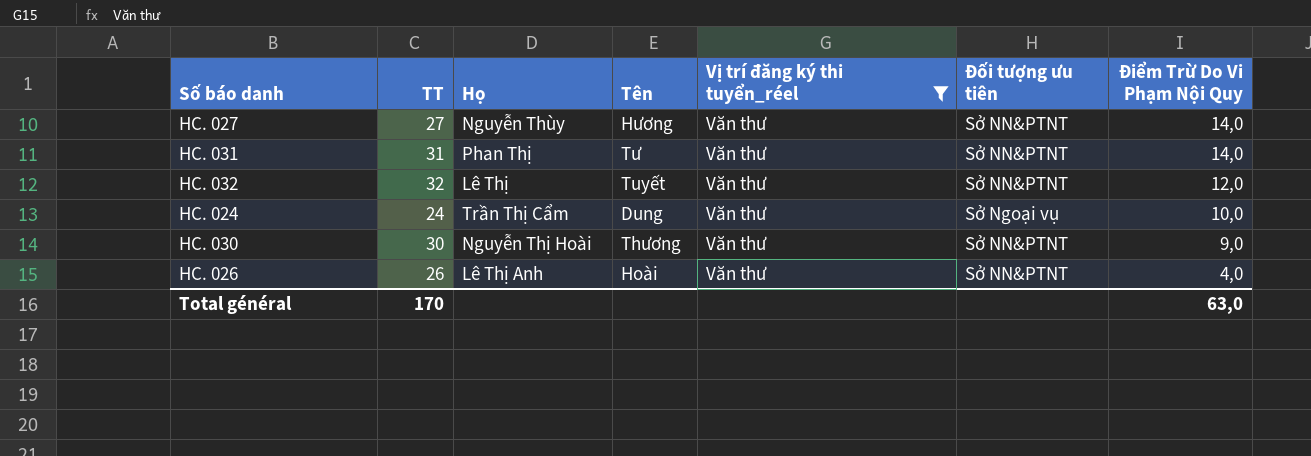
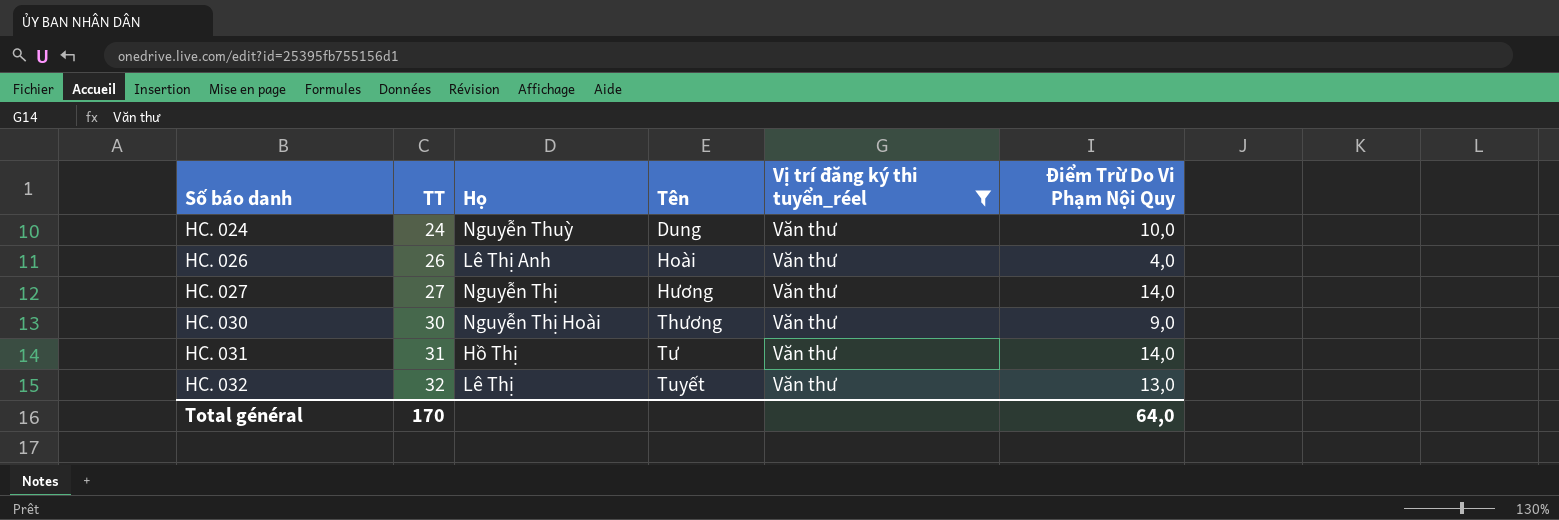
row order: Điểm Trừ Do Vi Phạm Nội Quy descending -> Số báo danh ascending
column Đối tượng ưu tiên | position: 6 -> none
HC. 024 | Họ: Trần Thị Cẩm -> Nguyễn Thuỳ
HC. 027 | Họ: Nguyễn Thùy -> Nguyễn Thị
HC. 031 | Họ: Phan Thị -> Hồ Thị
HC. 032 | Điểm Trừ Do Vi Phạm Nội Quy: 12,0 -> 13,0
Total général | Điểm Trừ Do Vi Phạm Nội Quy: 63,0 -> 64,0

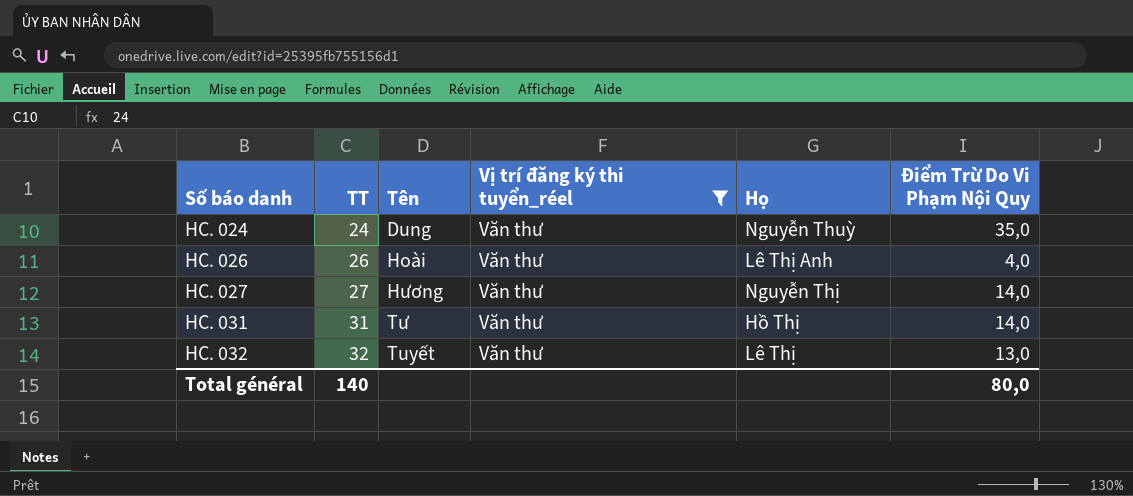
column Họ | position: 3 -> 5
row HC. 030: 30 | Nguyễn Thị Hoài | Thương | Văn thư | 9,0 -> none
HC. 024 | Điểm Trừ Do Vi Phạm Nội Quy: 10,0 -> 35,0
Total général | TT: 170 -> 140
Total général | Điểm Trừ Do Vi Phạm Nội Quy: 64,0 -> 80,0

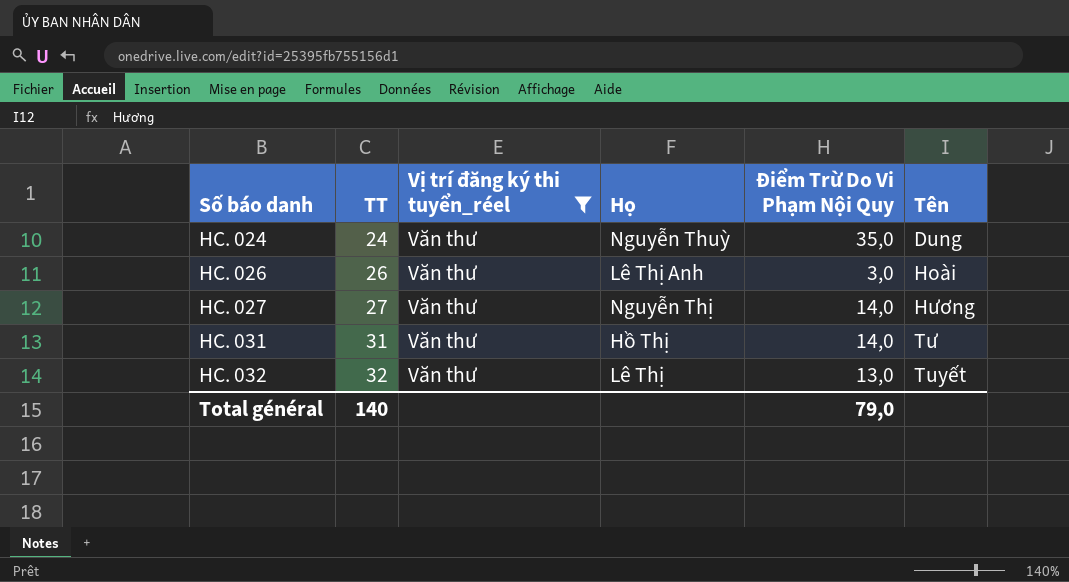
column Tên | position: 3 -> 6
HC. 026 | Điểm Trừ Do Vi Phạm Nội Quy: 4,0 -> 3,0
Total général | Điểm Trừ Do Vi Phạm Nội Quy: 80,0 -> 79,0

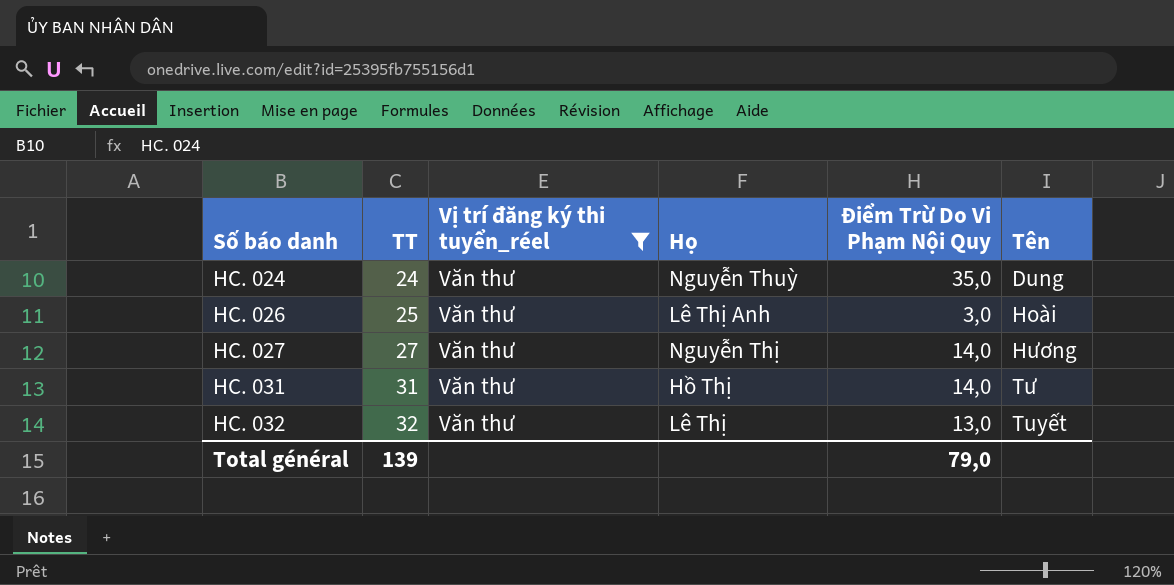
HC. 026 | TT: 26 -> 25
Total général | TT: 140 -> 139

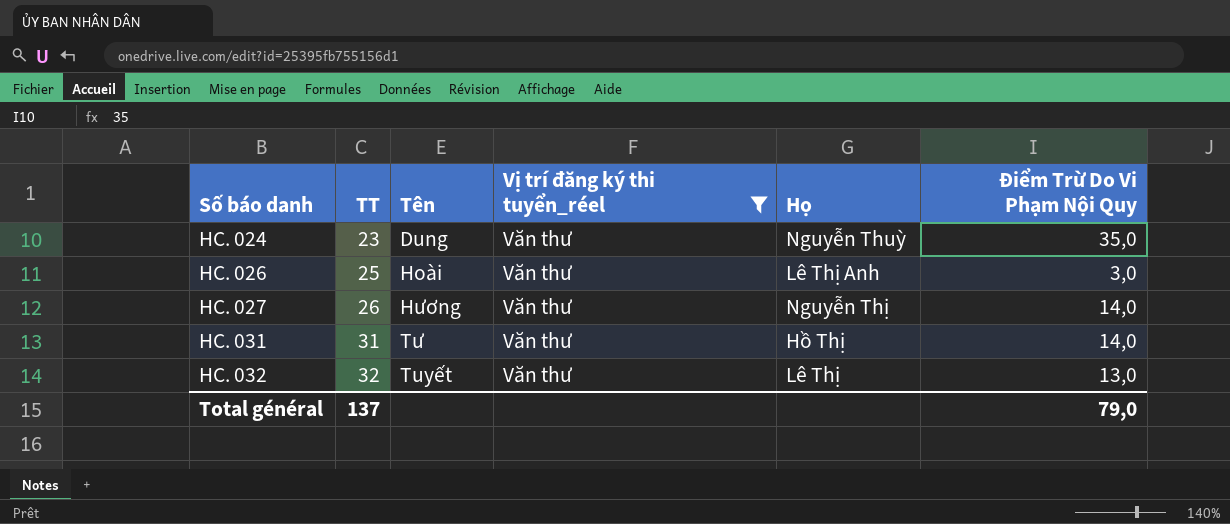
column Tên | position: 6 -> 3
HC. 024 | TT: 24 -> 23
HC. 027 | TT: 27 -> 26
Total général | TT: 139 -> 137

